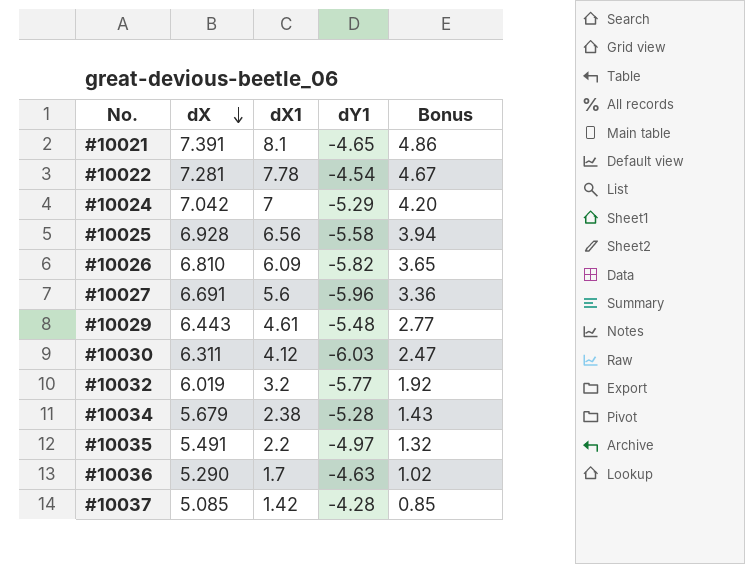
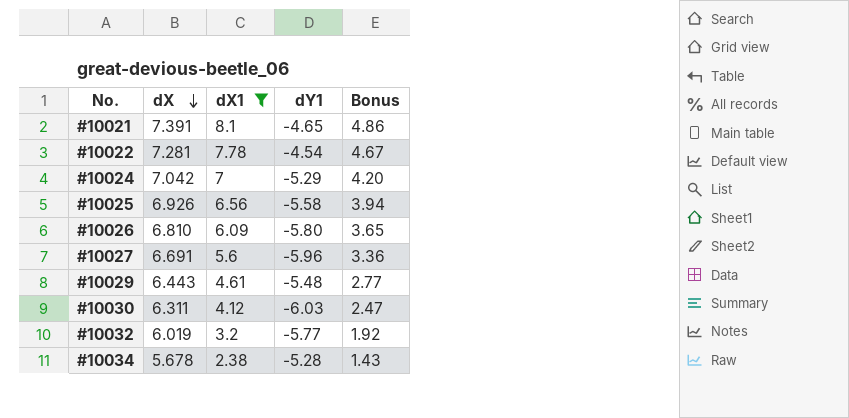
filter: none -> dX1 >= 2.38
#10025 | dX: 6.928 -> 6.926
#10026 | dY1: -5.82 -> -5.80
#10034 | dX: 5.679 -> 5.678

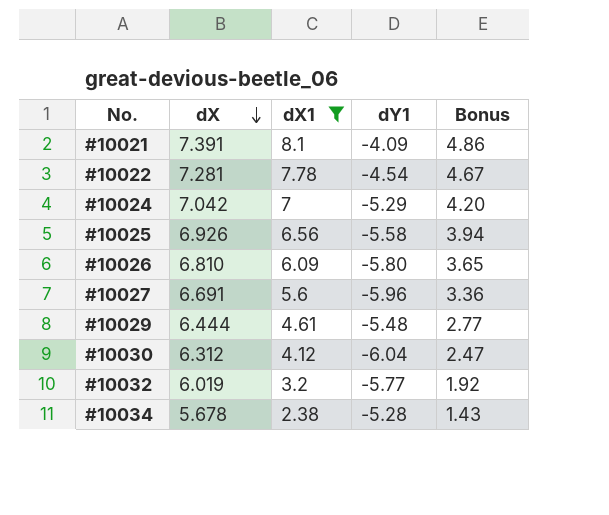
#10021 | dY1: -4.65 -> -4.09
#10029 | dX: 6.443 -> 6.444
#10030 | dX: 6.311 -> 6.312
#10030 | dY1: -6.03 -> -6.04

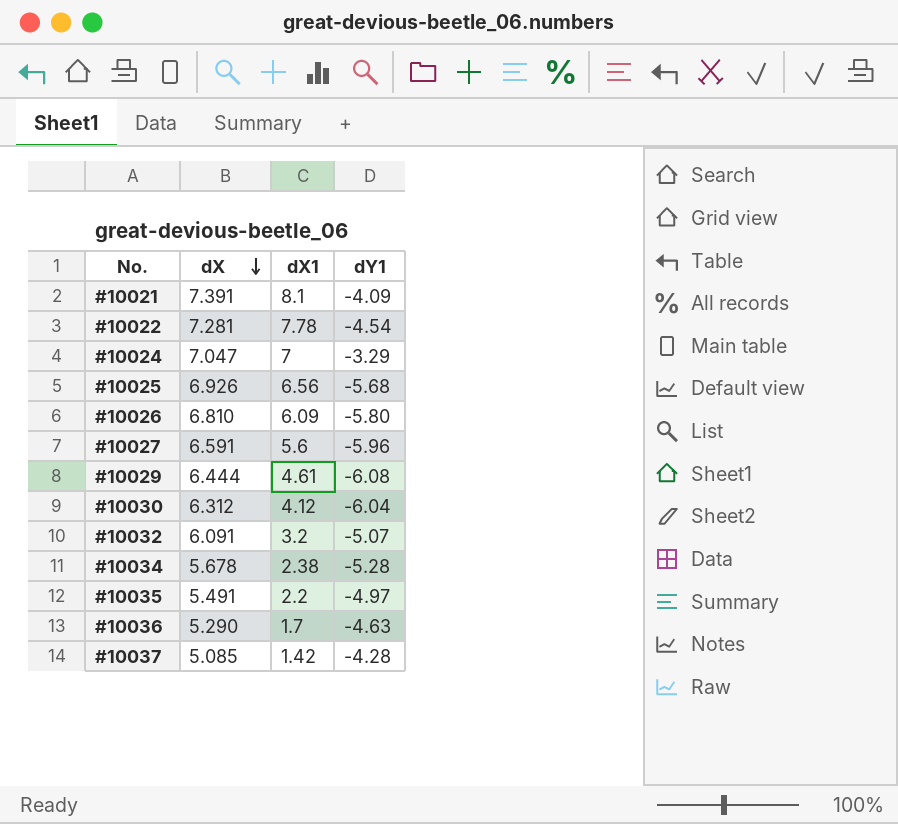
filter: dX1 >= 2.38 -> none
column Bonus | formula: [dX1] * 0.6 -> none
#10024 | dX: 7.042 -> 7.047
#10024 | dY1: -5.29 -> -3.29
#10025 | dY1: -5.58 -> -5.68
#10027 | dX: 6.691 -> 6.591
#10029 | dY1: -5.48 -> -6.08
#10032 | dX: 6.019 -> 6.091
#10032 | dY1: -5.77 -> -5.07

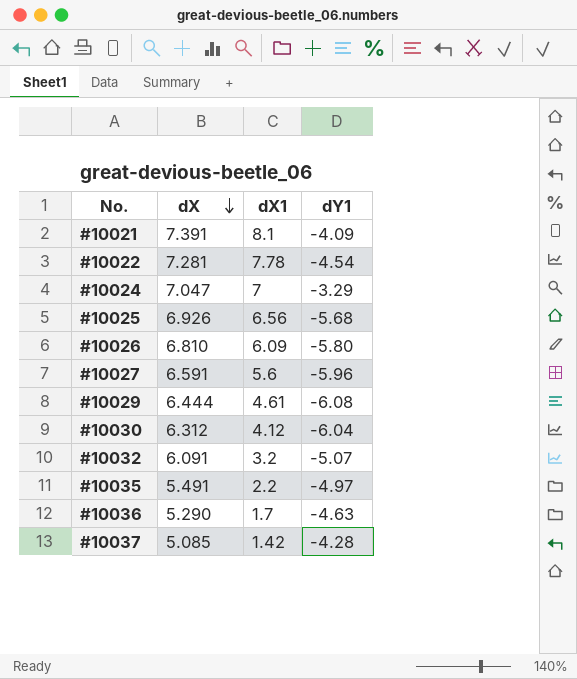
row #10034: 5.678 | 2.38 | -5.28 -> none

